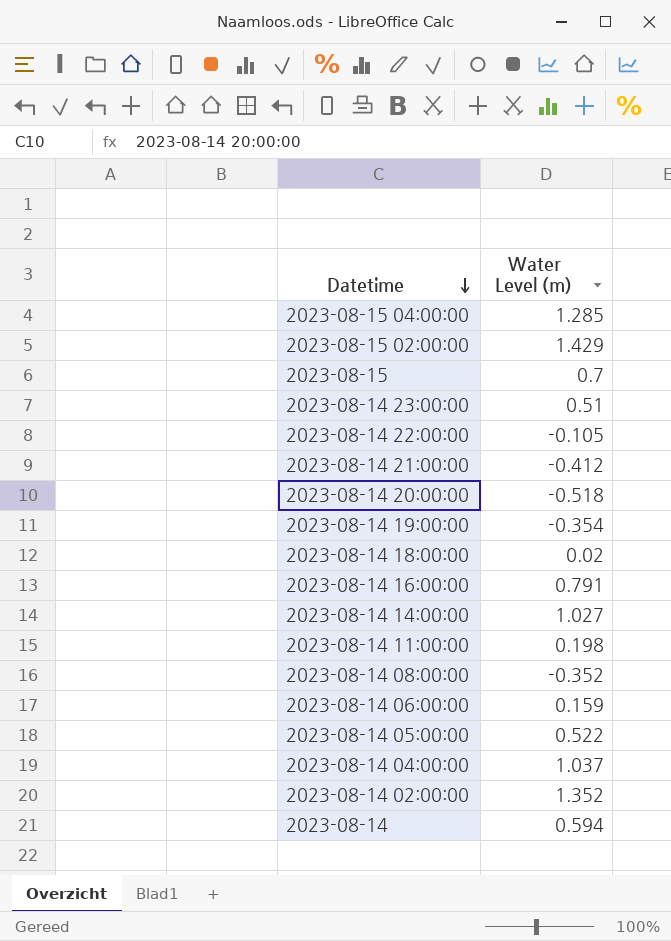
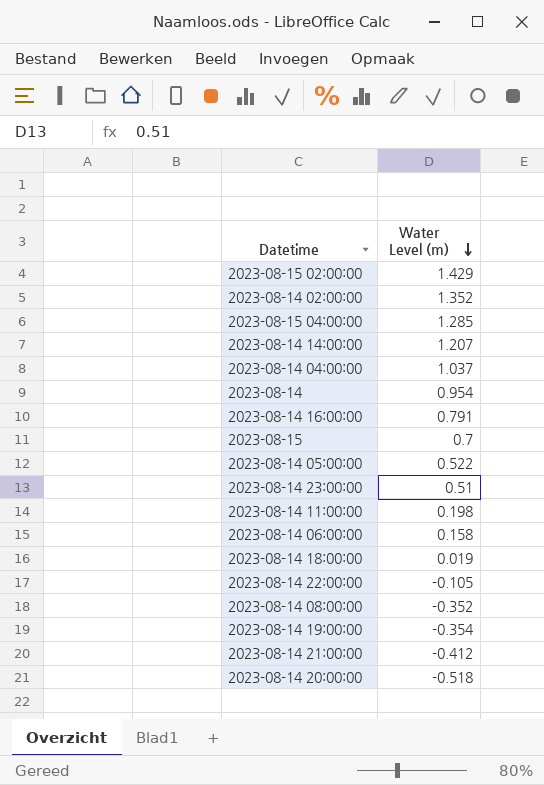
row order: Datetime descending -> Water Level (m) descending
2023-08-14 14:00:00 | Water Level (m): 1.027 -> 1.207
2023-08-14 | Water Level (m): 0.594 -> 0.954
2023-08-14 06:00:00 | Water Level (m): 0.159 -> 0.158
2023-08-14 18:00:00 | Water Level (m): 0.02 -> 0.019

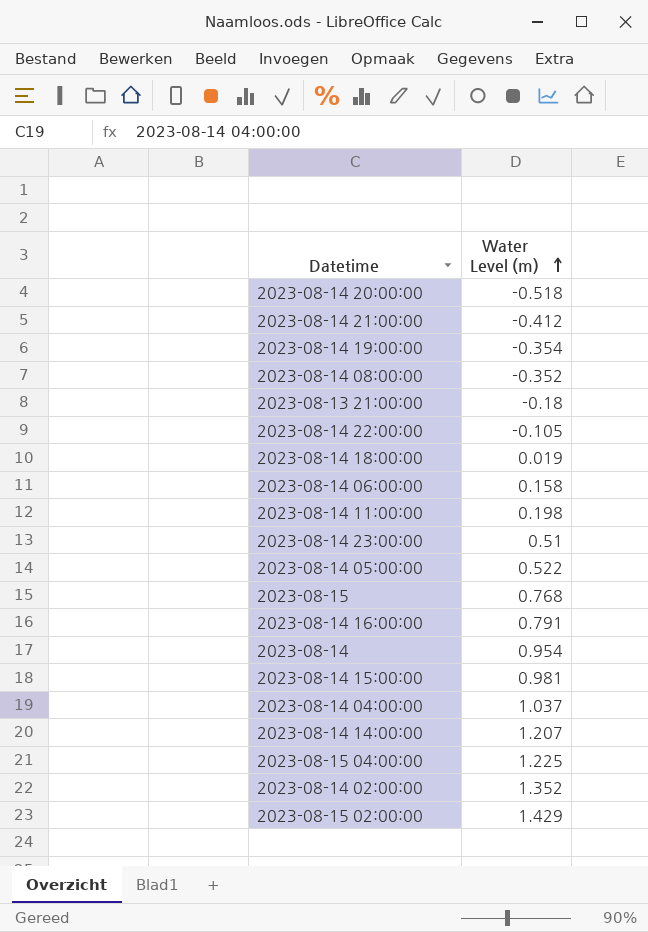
row order: Water Level (m) descending -> Water Level (m) ascending
row 2023-08-13 21:00:00: none -> -0.18
2023-08-15 | Water Level (m): 0.7 -> 0.768
row 2023-08-14 15:00:00: none -> 0.981
2023-08-15 04:00:00 | Water Level (m): 1.285 -> 1.225

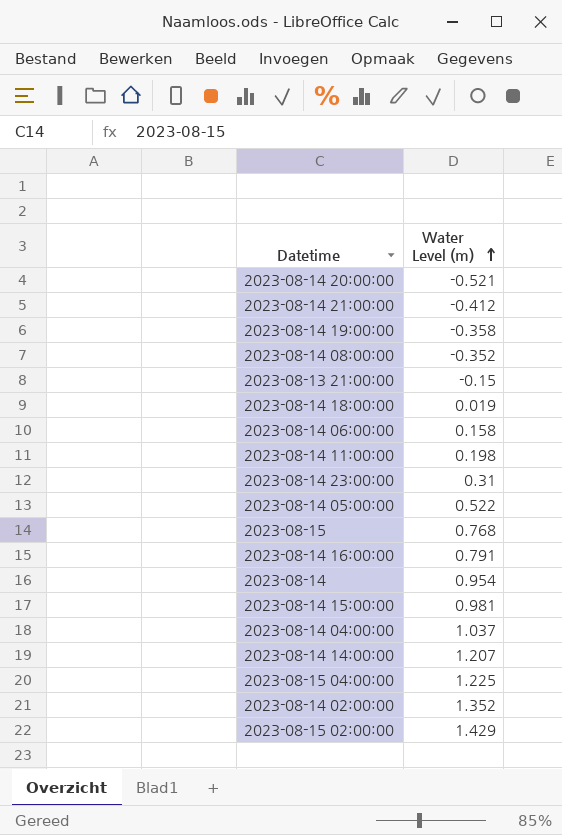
row 2023-08-14 22:00:00: -0.105 -> none
2023-08-14 20:00:00 | Water Level (m): -0.518 -> -0.521
2023-08-14 19:00:00 | Water Level (m): -0.354 -> -0.358
2023-08-13 21:00:00 | Water Level (m): -0.18 -> -0.15
2023-08-14 23:00:00 | Water Level (m): 0.51 -> 0.31

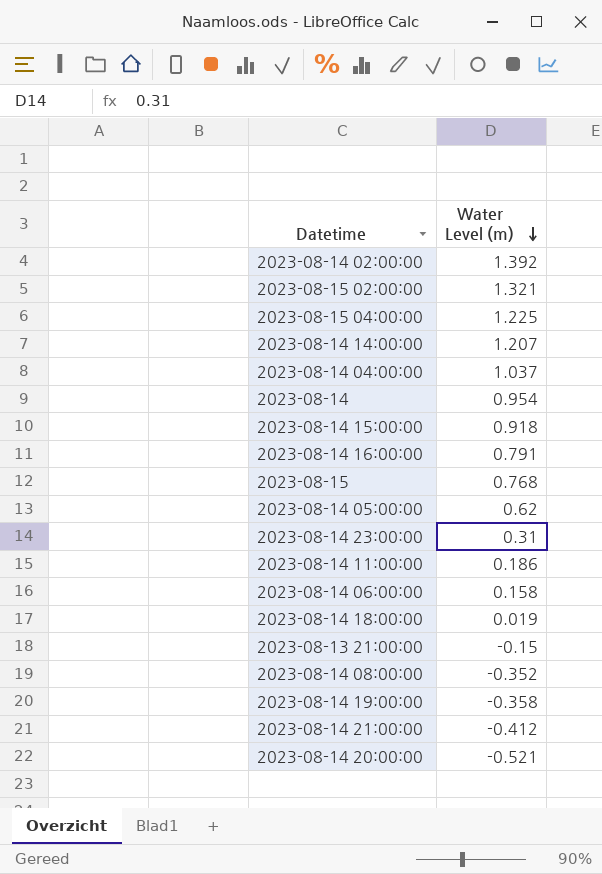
row order: Water Level (m) ascending -> Water Level (m) descending
2023-08-14 02:00:00 | Water Level (m): 1.352 -> 1.392
2023-08-15 02:00:00 | Water Level (m): 1.429 -> 1.321
2023-08-14 15:00:00 | Water Level (m): 0.981 -> 0.918
2023-08-14 05:00:00 | Water Level (m): 0.522 -> 0.62
2023-08-14 11:00:00 | Water Level (m): 0.198 -> 0.186

